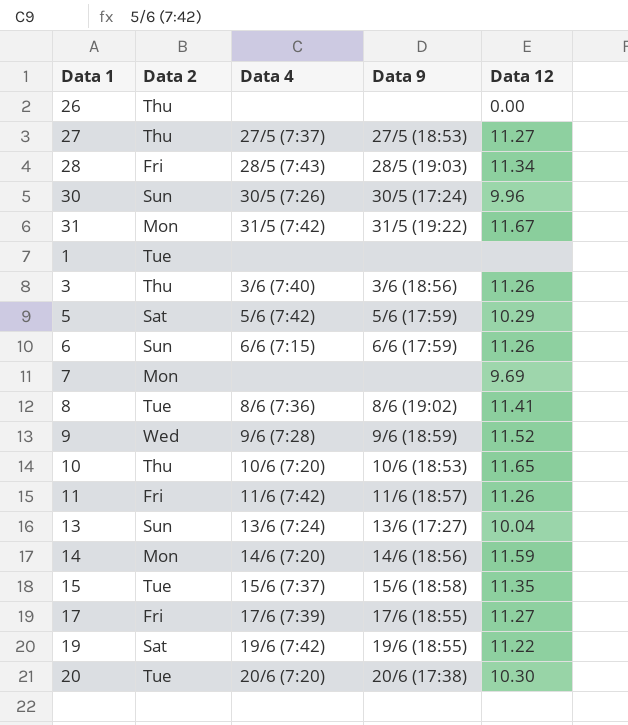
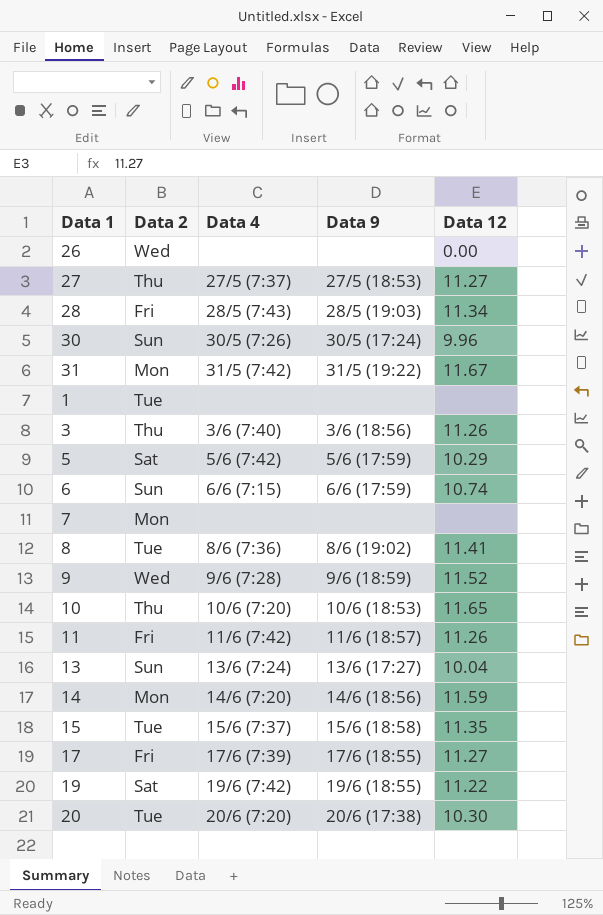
26 | Data 2: Thu -> Wed
6 | Data 12: 11.26 -> 10.74
7 | Data 12: 9.69 -> none

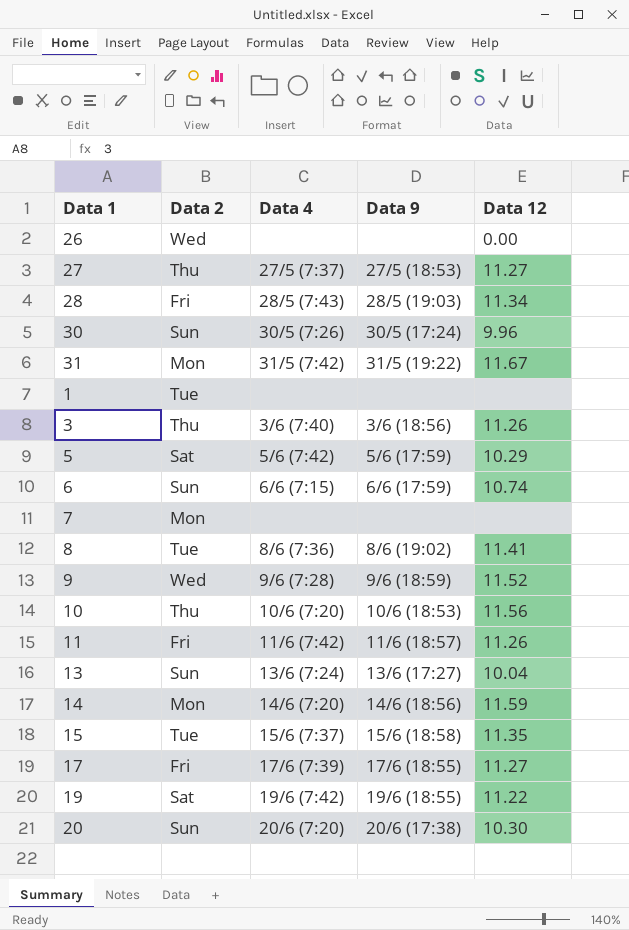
10 | Data 12: 11.65 -> 11.56
20 | Data 2: Tue -> Sun

